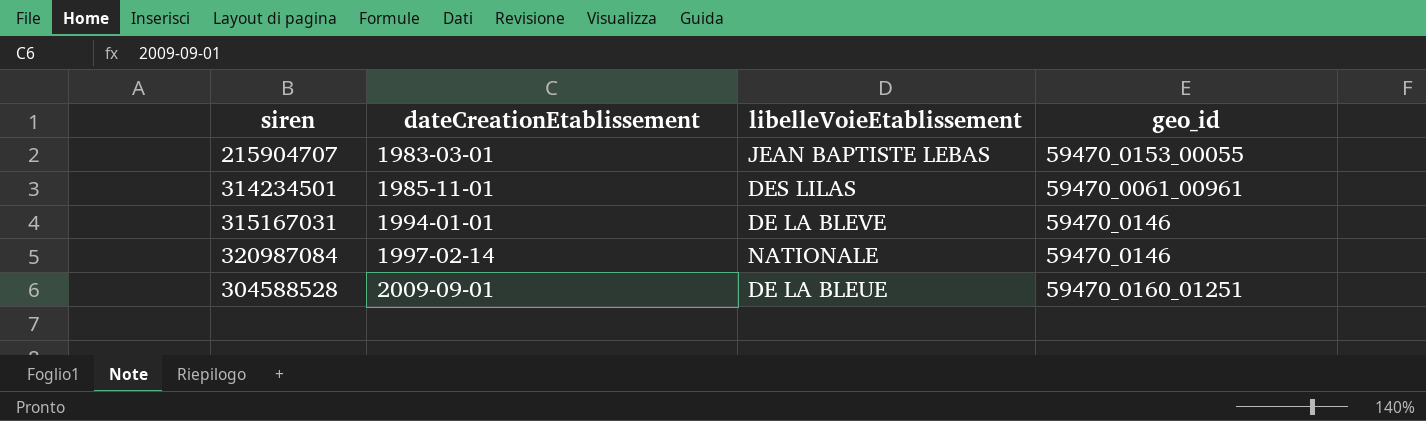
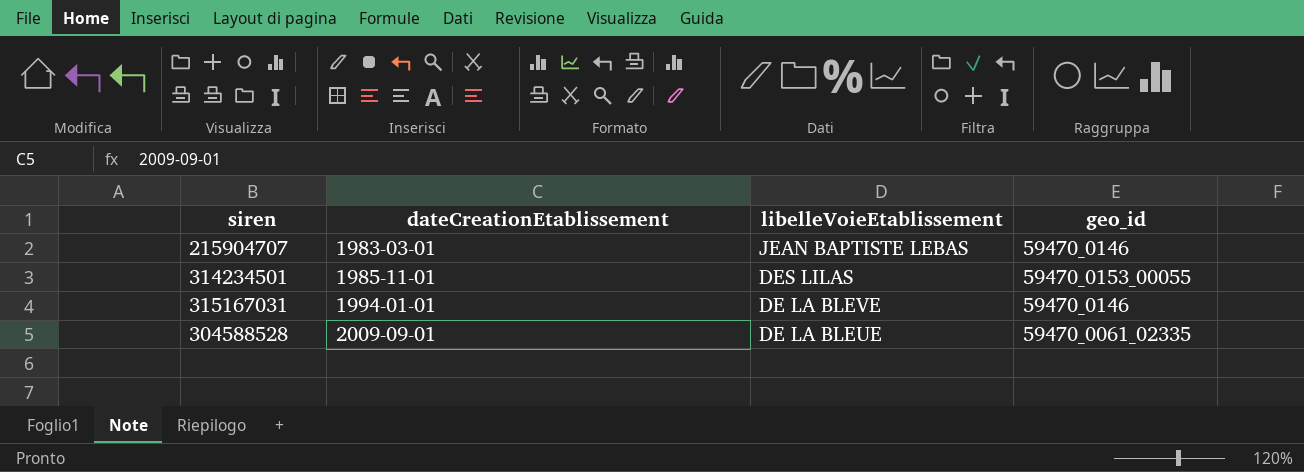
row 320987084: 1997-02-14 | NATIONALE | 59470_0146 -> none
215904707 | geo_id: 59470_0153_00055 -> 59470_0146
314234501 | geo_id: 59470_0061_00961 -> 59470_0153_00055
304588528 | geo_id: 59470_0160_01251 -> 59470_0061_02335

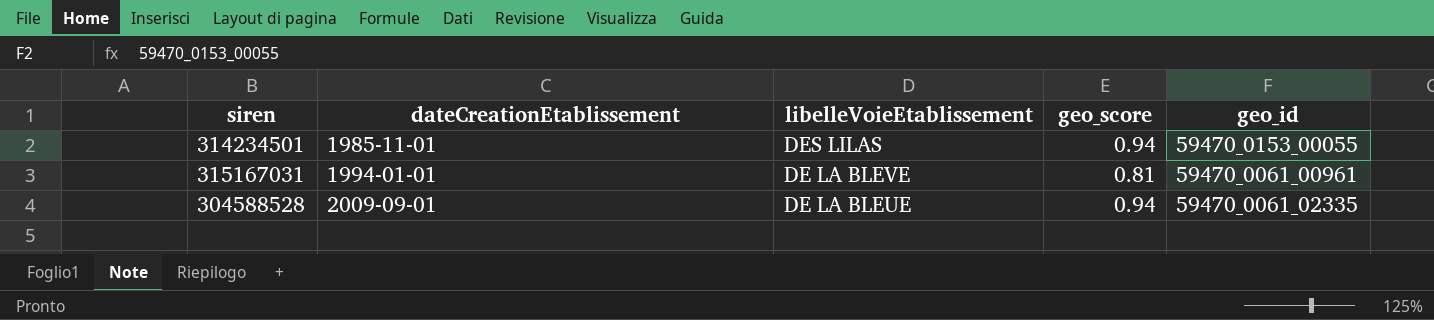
column geo_score | position: none -> 4
row 215904707: 1983-03-01 | JEAN BAPTISTE LEBAS | 59470_0146 -> none
315167031 | geo_id: 59470_0146 -> 59470_0061_00961

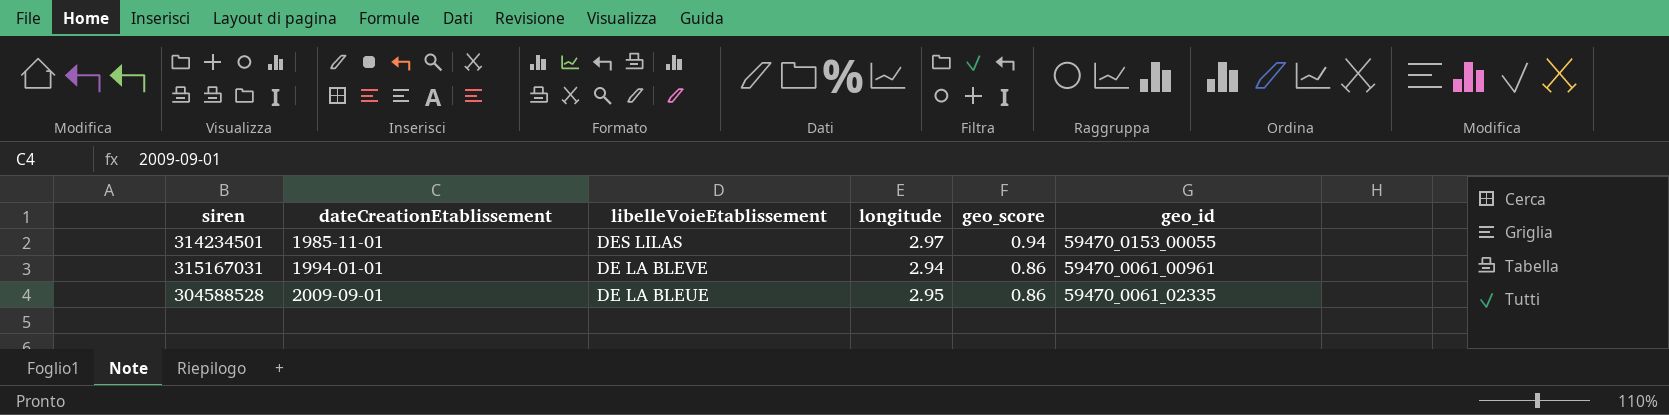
column longitude | position: none -> 4
315167031 | geo_score: 0.81 -> 0.86
304588528 | geo_score: 0.94 -> 0.86

